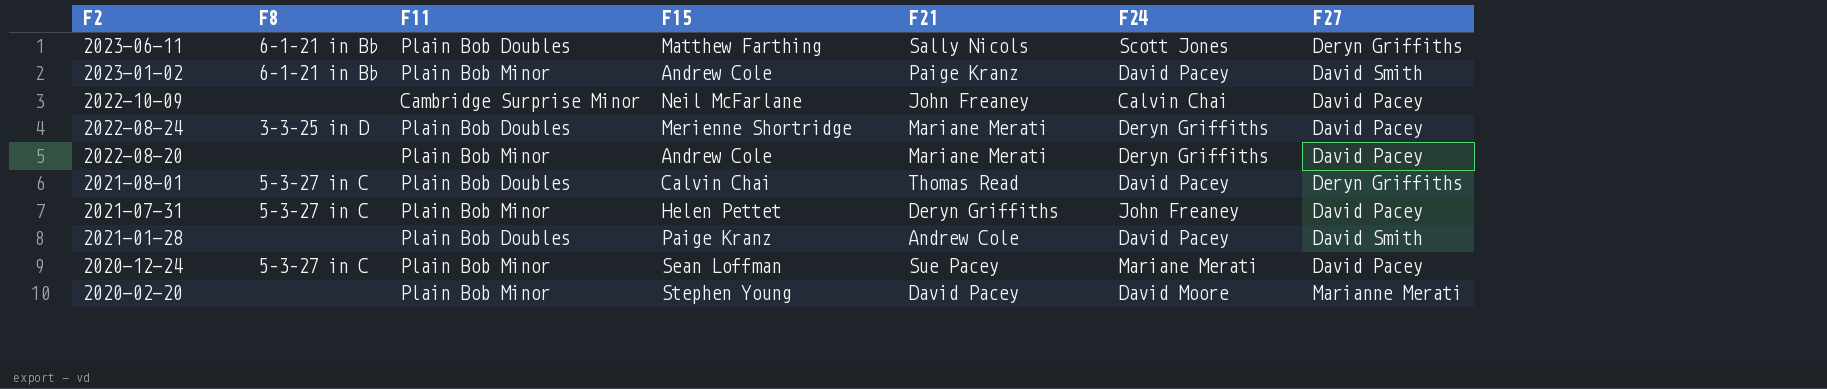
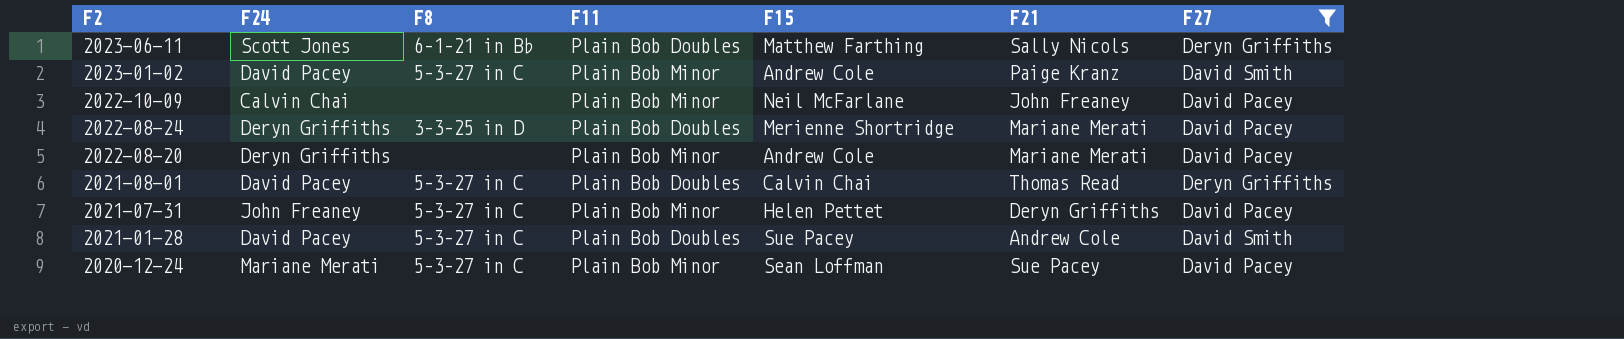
filter: none -> F27 != Marianne Merati
column F24 | position: 6 -> 2
2023-01-02 | F8: 6–1–21 in B♭ -> 5–3–27 in C
2022-10-09 | F11: Cambridge Surprise Minor -> Plain Bob Minor
2021-01-28 | F8: none -> 5–3–27 in C
2021-01-28 | F15: Paige Kranz -> Sue Pacey

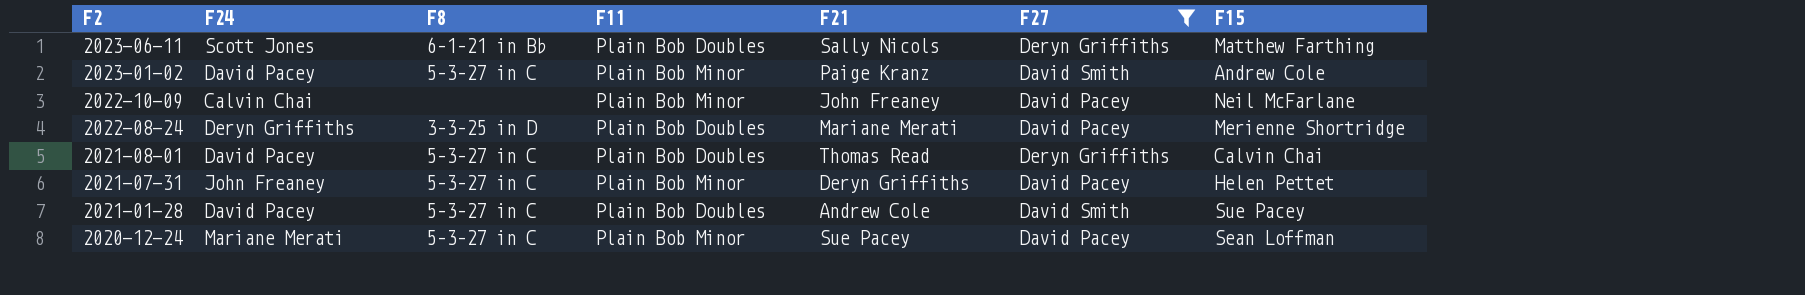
column F15 | position: 5 -> 7
row 2022-08-20: Deryn Griffiths | none | Plain Bob Minor | Andrew Cole | Mariane Merati | David Pacey -> none

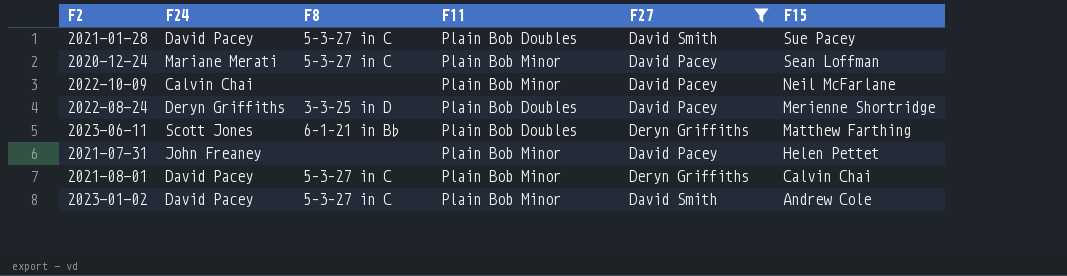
row order: F2 descending -> F15 descending
column F21 | position: 5 -> none
2021-07-31 | F8: 5–3–27 in C -> none
2021-08-01 | F11: Plain Bob Doubles -> Plain Bob Minor

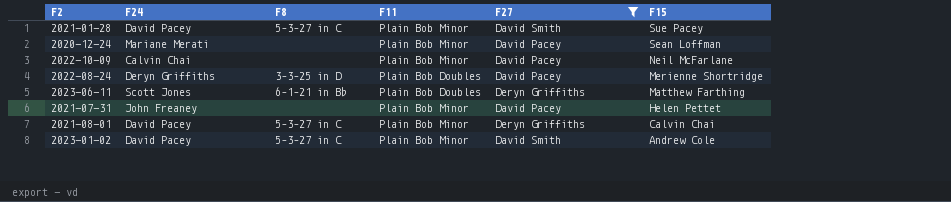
2021-01-28 | F11: Plain Bob Doubles -> Plain Bob Minor
2020-12-24 | F8: 5–3–27 in C -> none

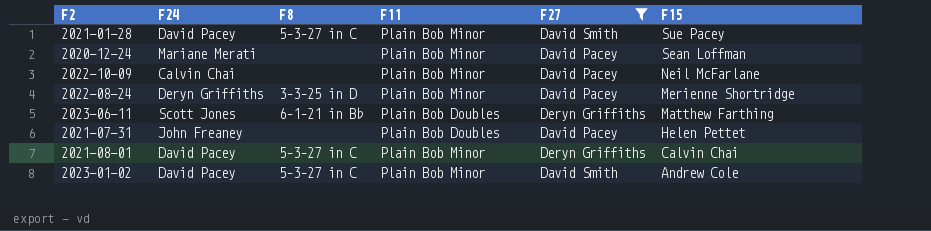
2022-08-24 | F11: Plain Bob Doubles -> Plain Bob Minor
2021-07-31 | F11: Plain Bob Minor -> Plain Bob Doubles

